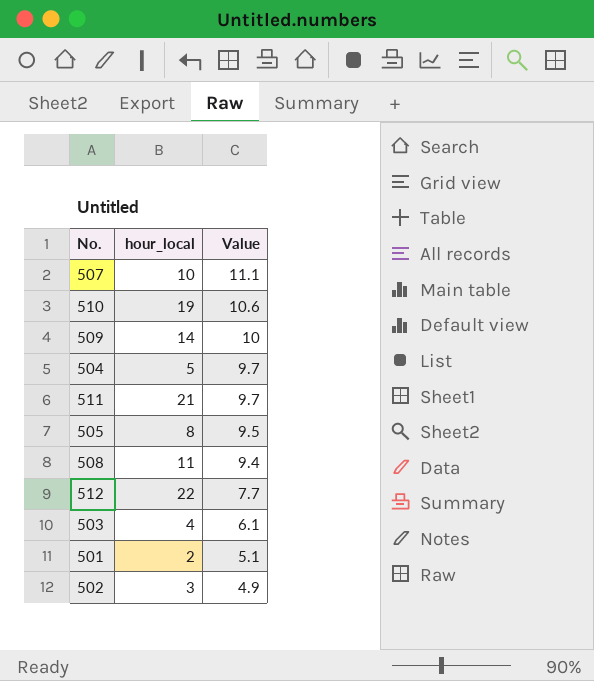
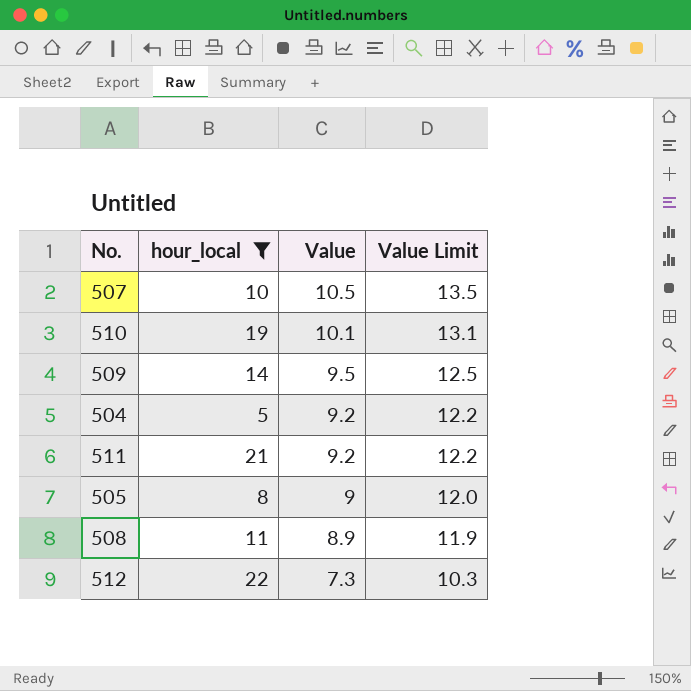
filter: none -> hour_local >= 5
column Value Limit | formula: none -> [Value] + 3
507 | Value: 11.1 -> 10.5
510 | Value: 10.6 -> 10.1
509 | Value: 10 -> 9.5
504 | Value: 9.7 -> 9.2
511 | Value: 9.7 -> 9.2
505 | Value: 9.5 -> 9
508 | Value: 9.4 -> 8.9
512 | Value: 7.7 -> 7.3

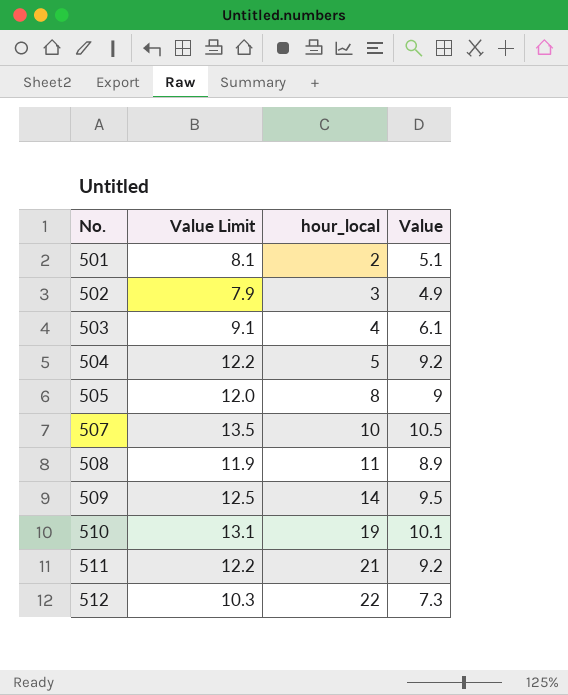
filter: hour_local >= 5 -> none
row order: Value descending -> No. ascending
column Value Limit | position: 4 -> 2

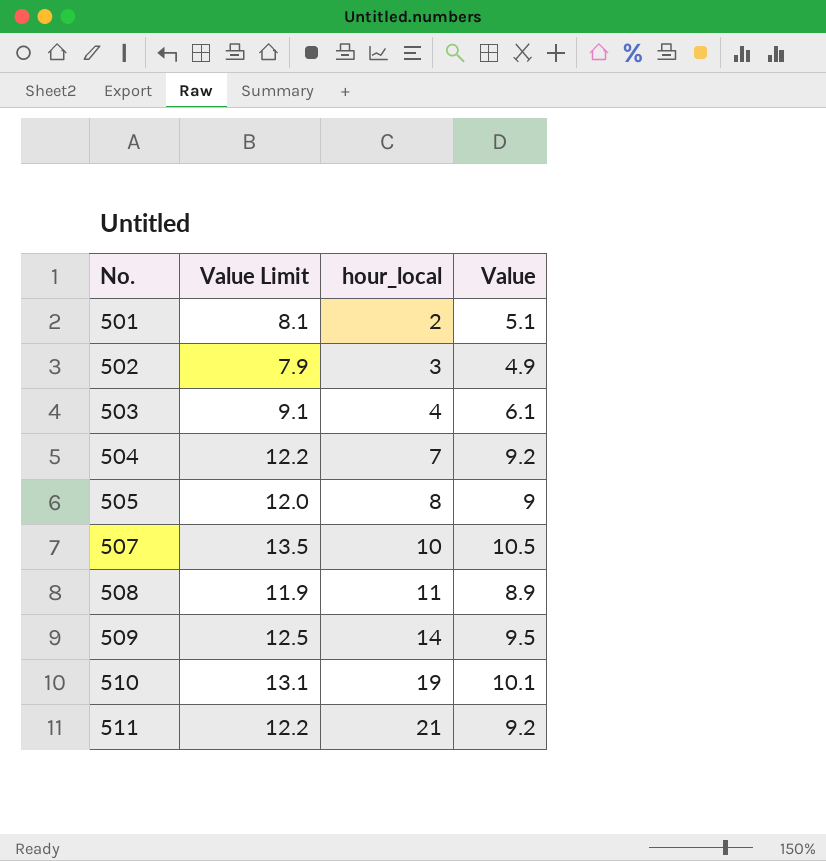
row 512: 10.3 | 22 | 7.3 -> none
504 | hour_local: 5 -> 7

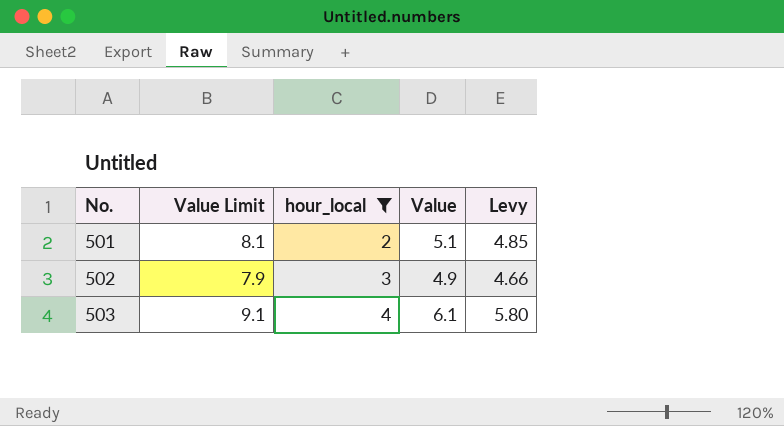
filter: none -> hour_local <= 4
column Levy | formula: none -> [Value] * 0.95

